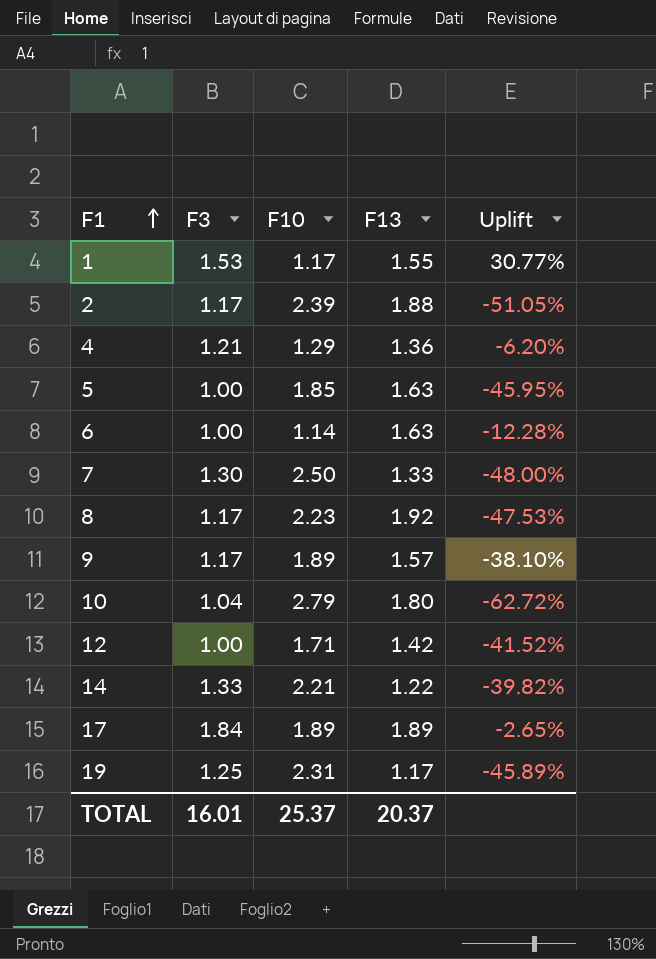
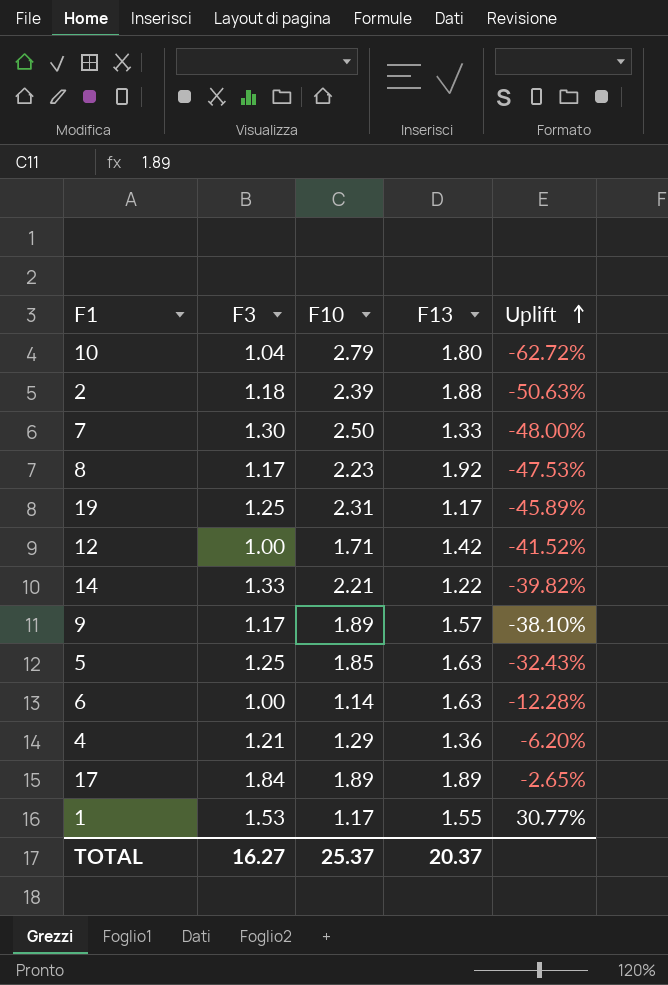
row order: F1 ascending -> Uplift ascending
2 | F3: 1.17 -> 1.18
2 | Uplift: -51.05% -> -50.63%
5 | F3: 1.00 -> 1.25
5 | Uplift: -45.95% -> -32.43%
TOTAL | F3: 16.01 -> 16.27

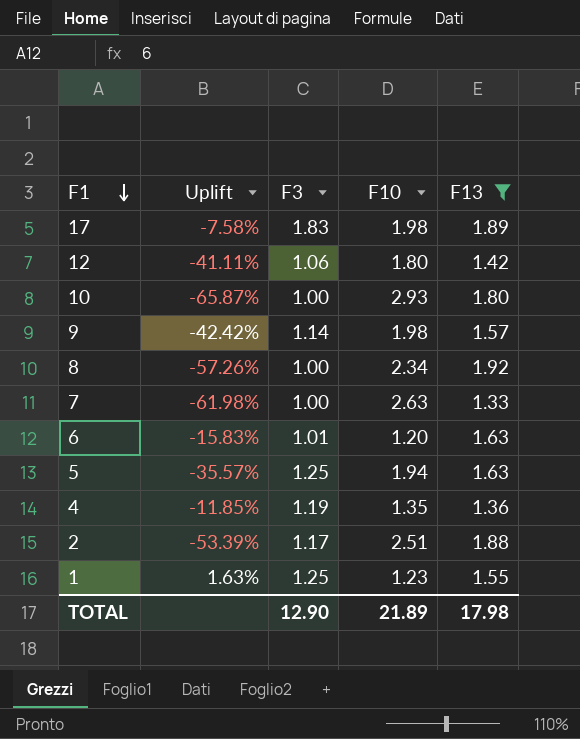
filter: none -> F13 >= 1.33
row order: Uplift ascending -> F1 descending
column Uplift | position: 5 -> 2
17 | Uplift: -2.65% -> -7.58%
17 | F3: 1.84 -> 1.83
17 | F10: 1.89 -> 1.98
12 | Uplift: -41.52% -> -41.11%
12 | F3: 1.00 -> 1.06
12 | F10: 1.71 -> 1.80
10 | Uplift: -62.72% -> -65.87%
10 | F3: 1.04 -> 1.00
10 | F10: 2.79 -> 2.93
9 | Uplift: -38.10% -> -42.42%
9 | F3: 1.17 -> 1.14
9 | F10: 1.89 -> 1.98
8 | Uplift: -47.53% -> -57.26%
8 | F3: 1.17 -> 1.00
8 | F10: 2.23 -> 2.34
7 | Uplift: -48.00% -> -61.98%
7 | F3: 1.30 -> 1.00
7 | F10: 2.50 -> 2.63
6 | Uplift: -12.28% -> -15.83%
6 | F3: 1.00 -> 1.01
6 | F10: 1.14 -> 1.20
5 | Uplift: -32.43% -> -35.57%
5 | F10: 1.85 -> 1.94
4 | Uplift: -6.20% -> -11.85%
4 | F3: 1.21 -> 1.19
4 | F10: 1.29 -> 1.35
2 | Uplift: -50.63% -> -53.39%
2 | F3: 1.18 -> 1.17
2 | F10: 2.39 -> 2.51
1 | Uplift: 30.77% -> 1.63%
1 | F3: 1.53 -> 1.25
1 | F10: 1.17 -> 1.23
TOTAL | F3: 16.27 -> 12.90
TOTAL | F10: 25.37 -> 21.89
TOTAL | F13: 20.37 -> 17.98

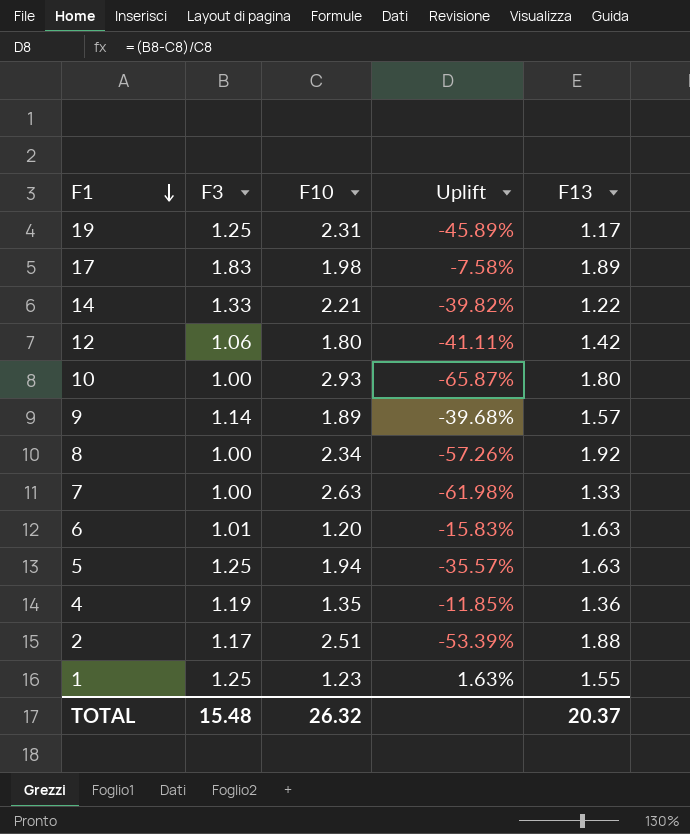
filter: F13 >= 1.33 -> none
column Uplift | position: 2 -> 4
9 | F10: 1.98 -> 1.89
9 | Uplift: -42.42% -> -39.68%
TOTAL | F3: 12.90 -> 15.48
TOTAL | F10: 21.89 -> 26.32
TOTAL | F13: 17.98 -> 20.37

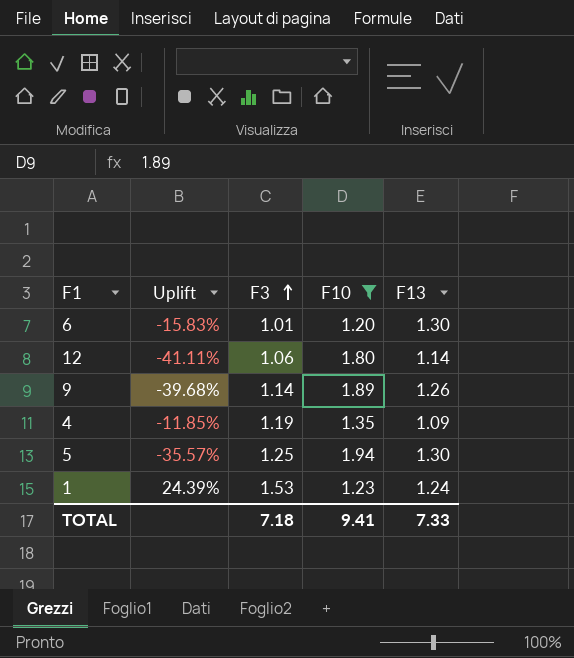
filter: none -> F10 <= 1.94
row order: F1 descending -> F3 ascending
column Uplift | position: 4 -> 2
6 | F13: 1.63 -> 1.30
12 | F13: 1.42 -> 1.14
9 | F13: 1.57 -> 1.26
4 | F13: 1.36 -> 1.09
5 | F13: 1.63 -> 1.30
1 | Uplift: 1.63% -> 24.39%
1 | F3: 1.25 -> 1.53
1 | F13: 1.55 -> 1.24
TOTAL | F3: 15.48 -> 7.18
TOTAL | F10: 26.32 -> 9.41
TOTAL | F13: 20.37 -> 7.33

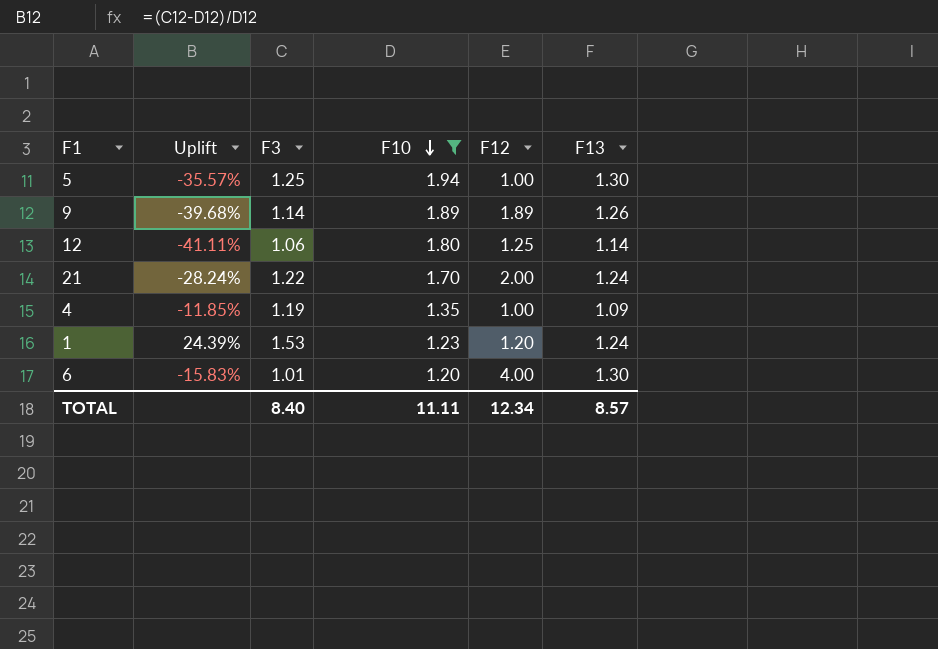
row order: F3 ascending -> F10 descending
column F12 | position: none -> 5
row 21: none -> -28.24% | 1.22 | 1.70 | 2.00 | 1.24
TOTAL | F3: 7.18 -> 8.40
TOTAL | F10: 9.41 -> 11.11
TOTAL | F13: 7.33 -> 8.57

